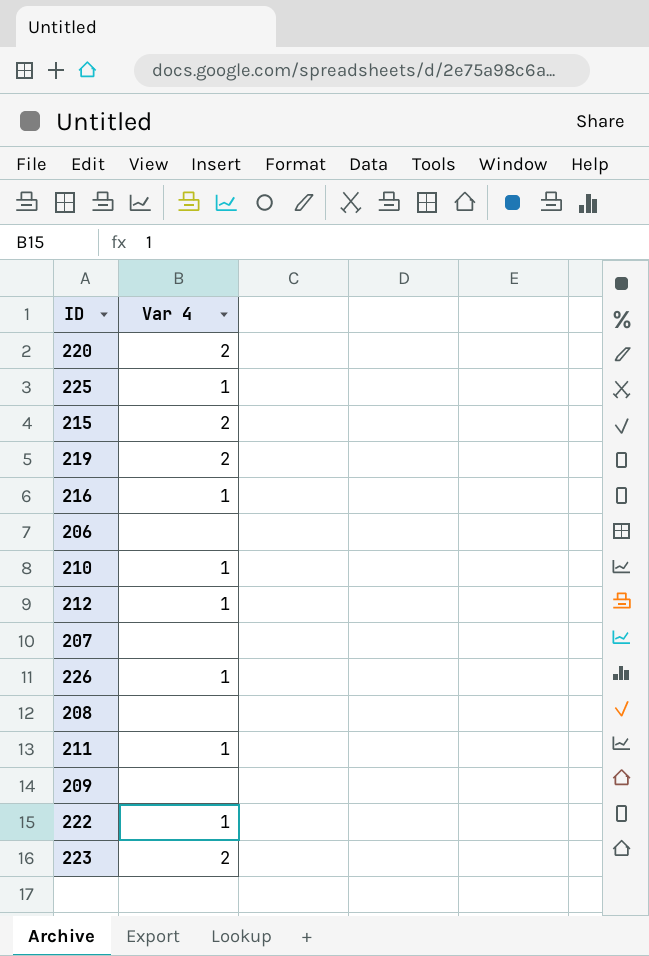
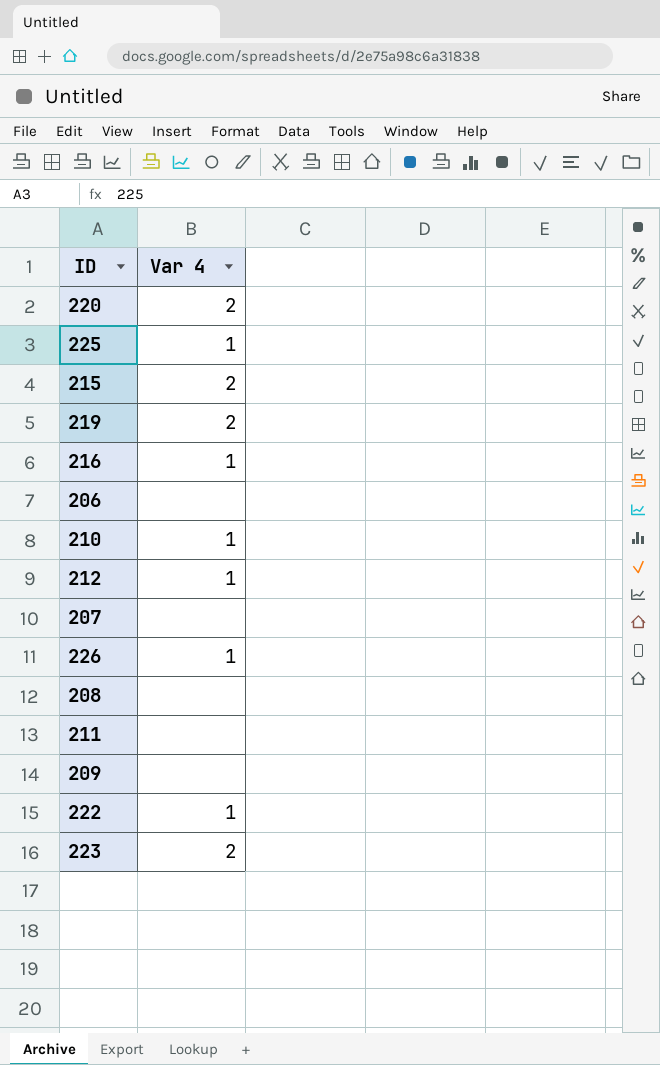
211 | Var 4: 1 -> none

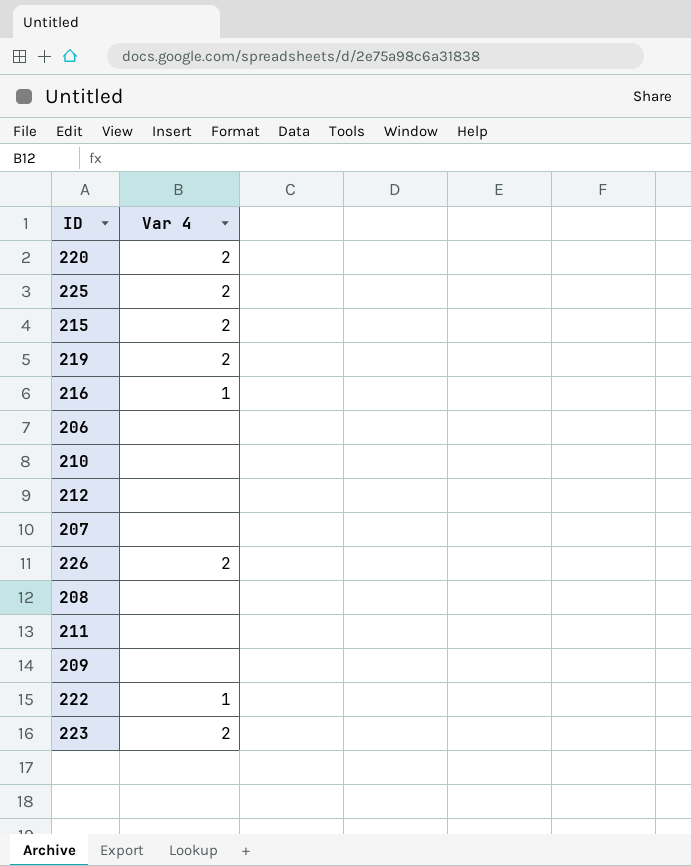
225 | Var 4: 1 -> 2
210 | Var 4: 1 -> none
212 | Var 4: 1 -> none
226 | Var 4: 1 -> 2

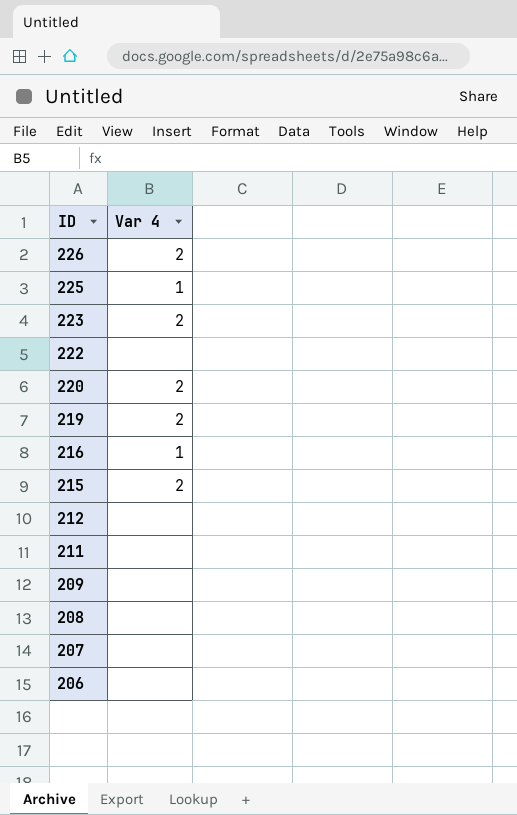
row order: none -> ID descending
row 210: none -> none
225 | Var 4: 2 -> 1
222 | Var 4: 1 -> none

